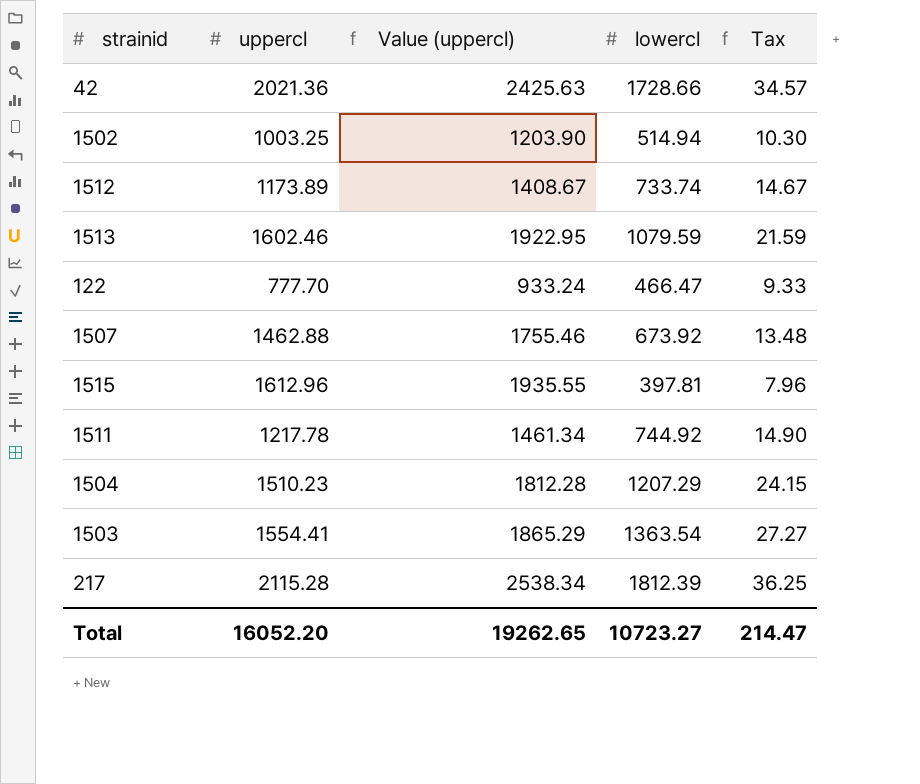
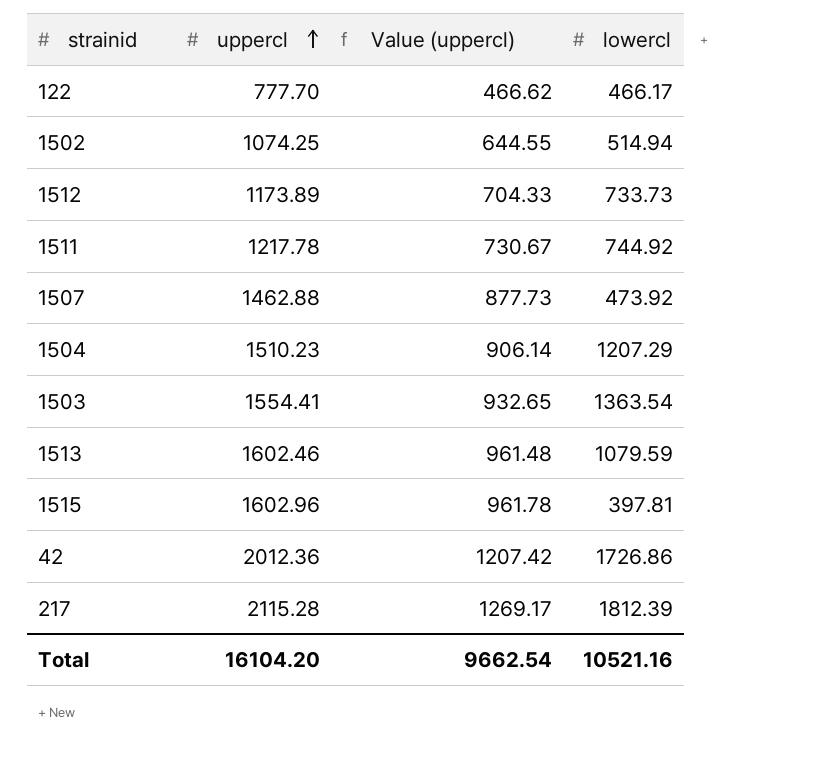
row order: none -> uppercl ascending
column Tax | formula: [lowercl] * 0.02 -> none
column Value (uppercl) | formula: [uppercl] * 1.2 -> [uppercl] * 0.6
122 | lowercl: 466.47 -> 466.17
1502 | uppercl: 1003.25 -> 1074.25
1512 | lowercl: 733.74 -> 733.73
1507 | lowercl: 673.92 -> 473.92
1515 | uppercl: 1612.96 -> 1602.96
42 | uppercl: 2021.36 -> 2012.36
42 | lowercl: 1728.66 -> 1726.86
Total | uppercl: 16052.20 -> 16104.20
Total | Value (uppercl): 19262.65 -> 9662.54
Total | lowercl: 10723.27 -> 10521.16

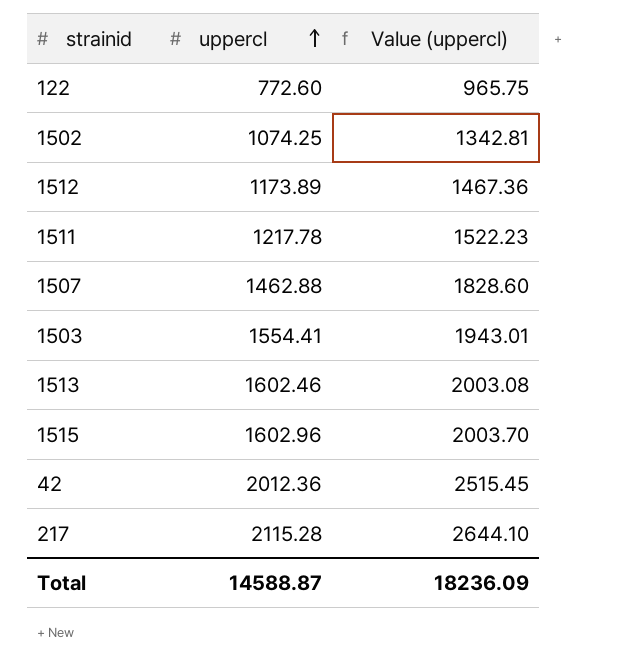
column lowercl | position: 4 -> none
column Value (uppercl) | formula: [uppercl] * 0.6 -> [uppercl] * 1.25
row 1504: 1510.23 | 906.14 | 1207.29 -> none
122 | uppercl: 777.70 -> 772.60
Total | uppercl: 16104.20 -> 14588.87
Total | Value (uppercl): 9662.54 -> 18236.09

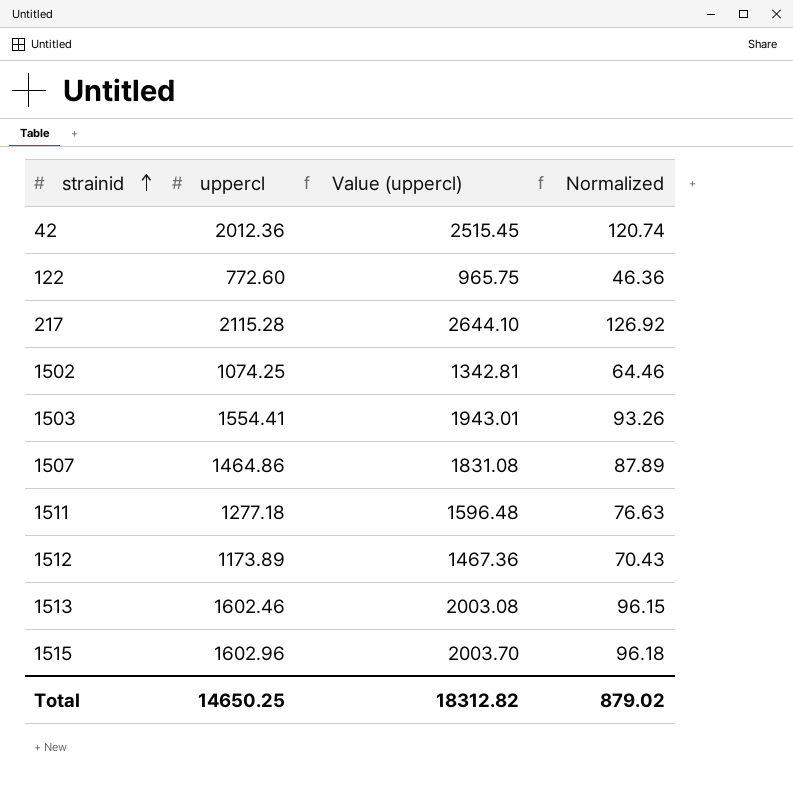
row order: uppercl ascending -> strainid ascending
column Normalized | formula: none -> [uppercl] * 0.06
1507 | uppercl: 1462.88 -> 1464.86
1507 | Value (uppercl): 1828.60 -> 1831.08
1511 | uppercl: 1217.78 -> 1277.18
1511 | Value (uppercl): 1522.23 -> 1596.48
Total | uppercl: 14588.87 -> 14650.25
Total | Value (uppercl): 18236.09 -> 18312.82

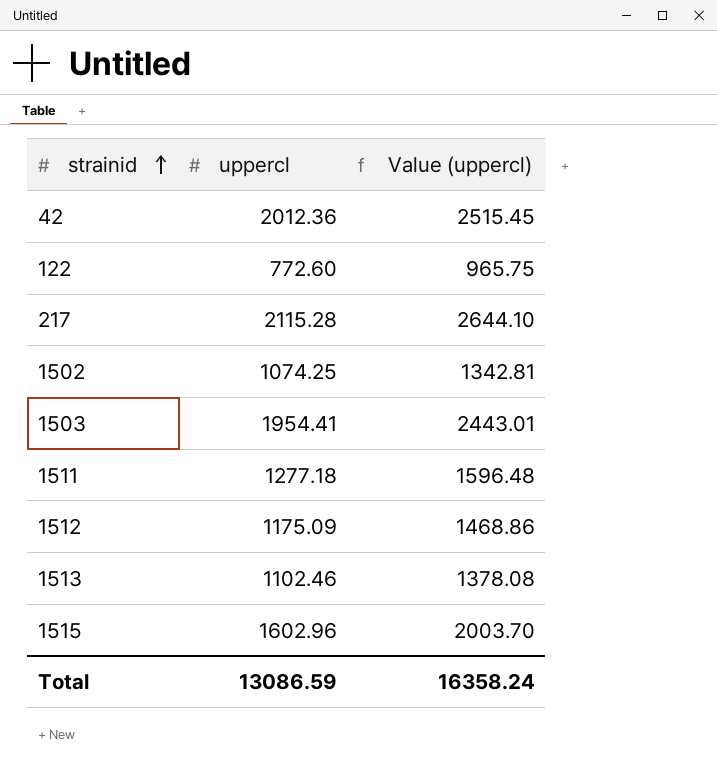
column Normalized | formula: [uppercl] * 0.06 -> none
row 1507: 1464.86 | 1831.08 | 87.89 -> none
1503 | uppercl: 1554.41 -> 1954.41
1503 | Value (uppercl): 1943.01 -> 2443.01
1512 | uppercl: 1173.89 -> 1175.09
1512 | Value (uppercl): 1467.36 -> 1468.86
1513 | uppercl: 1602.46 -> 1102.46
1513 | Value (uppercl): 2003.08 -> 1378.08
Total | uppercl: 14650.25 -> 13086.59
Total | Value (uppercl): 18312.82 -> 16358.24

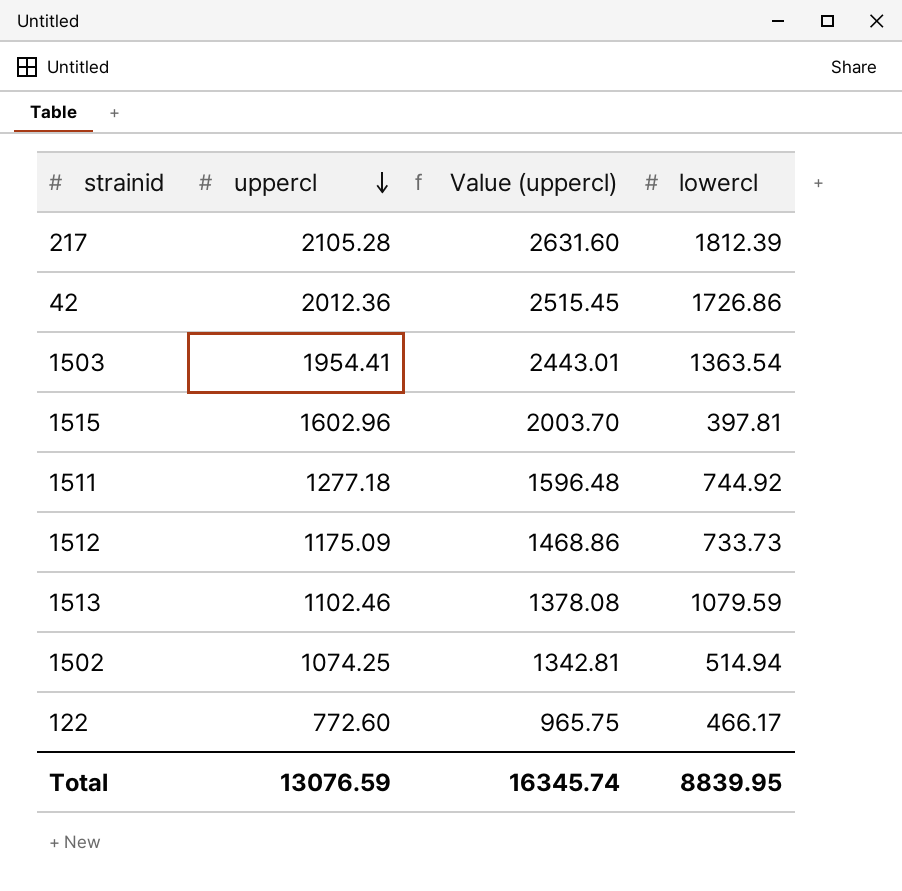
row order: strainid ascending -> uppercl descending
column lowercl | position: none -> 4
217 | uppercl: 2115.28 -> 2105.28
217 | Value (uppercl): 2644.10 -> 2631.60
Total | uppercl: 13086.59 -> 13076.59
Total | Value (uppercl): 16358.24 -> 16345.74

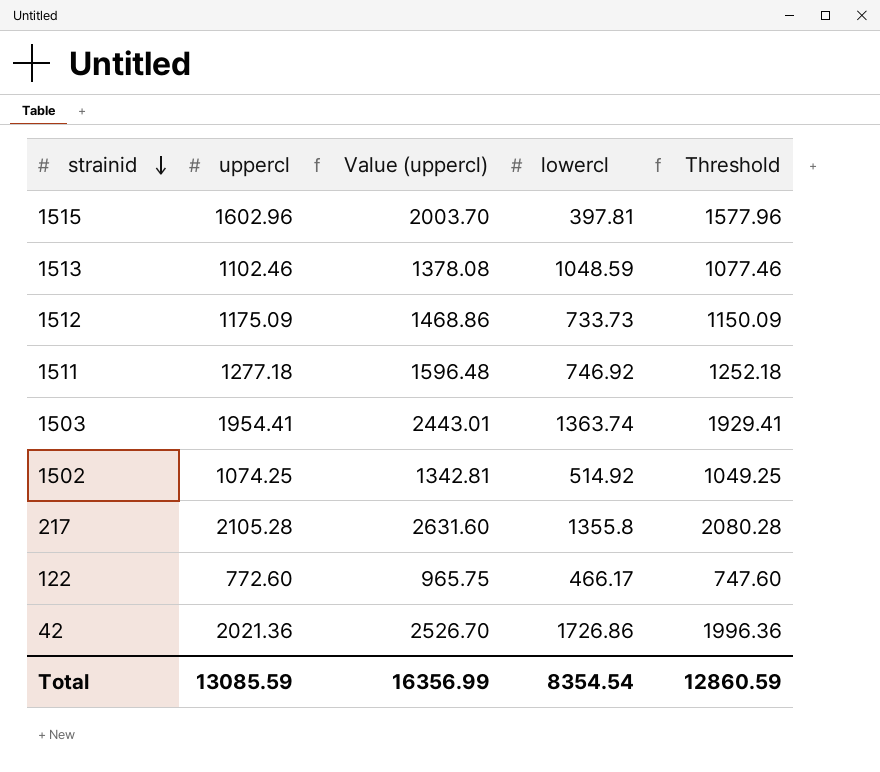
row order: uppercl descending -> strainid descending
column Threshold | formula: none -> [uppercl] - 25
1513 | lowercl: 1079.59 -> 1048.59
1511 | lowercl: 744.92 -> 746.92
1503 | lowercl: 1363.54 -> 1363.74
1502 | lowercl: 514.94 -> 514.92
217 | lowercl: 1812.39 -> 1355.8
42 | uppercl: 2012.36 -> 2021.36
42 | Value (uppercl): 2515.45 -> 2526.70
Total | uppercl: 13076.59 -> 13085.59
Total | Value (uppercl): 16345.74 -> 16356.99
Total | lowercl: 8839.95 -> 8354.54

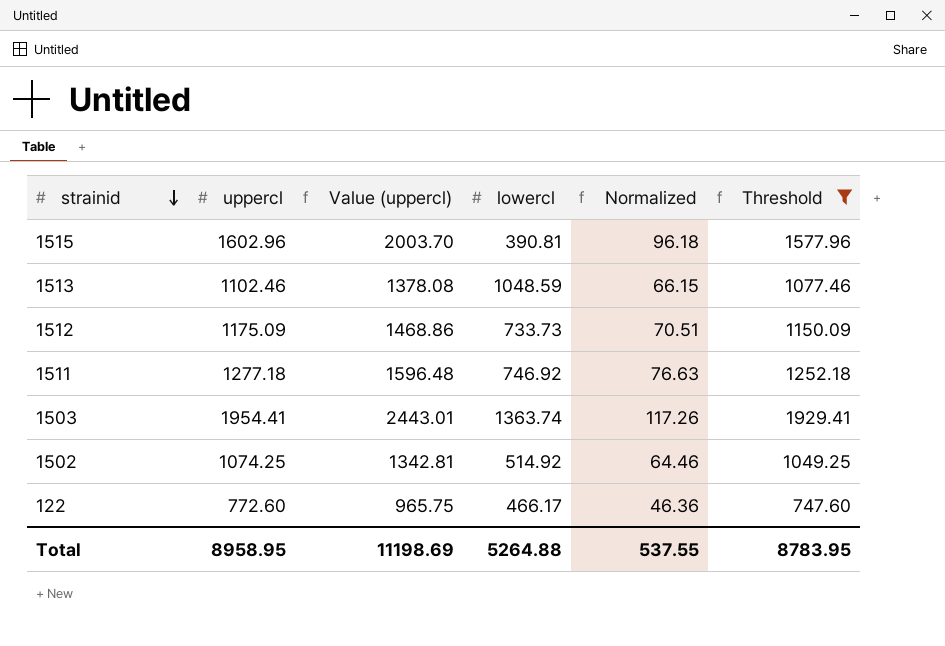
filter: none -> Threshold <= 1929.41
column Normalized | formula: none -> [uppercl] * 0.06
1515 | lowercl: 397.81 -> 390.81
Total | uppercl: 13085.59 -> 8958.95
Total | Value (uppercl): 16356.99 -> 11198.69
Total | lowercl: 8354.54 -> 5264.88
Total | Threshold: 12860.59 -> 8783.95

